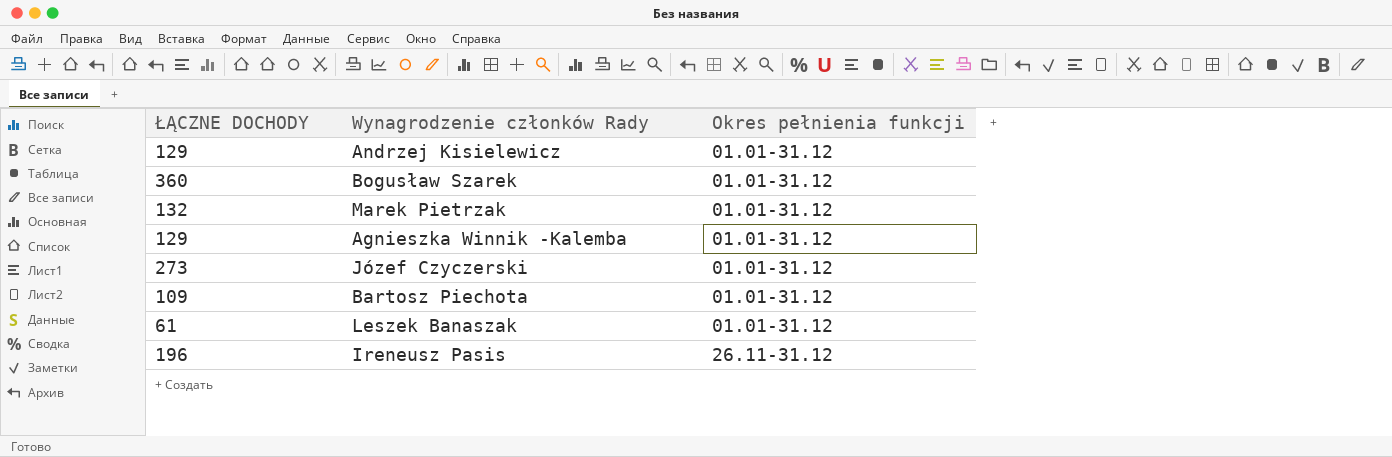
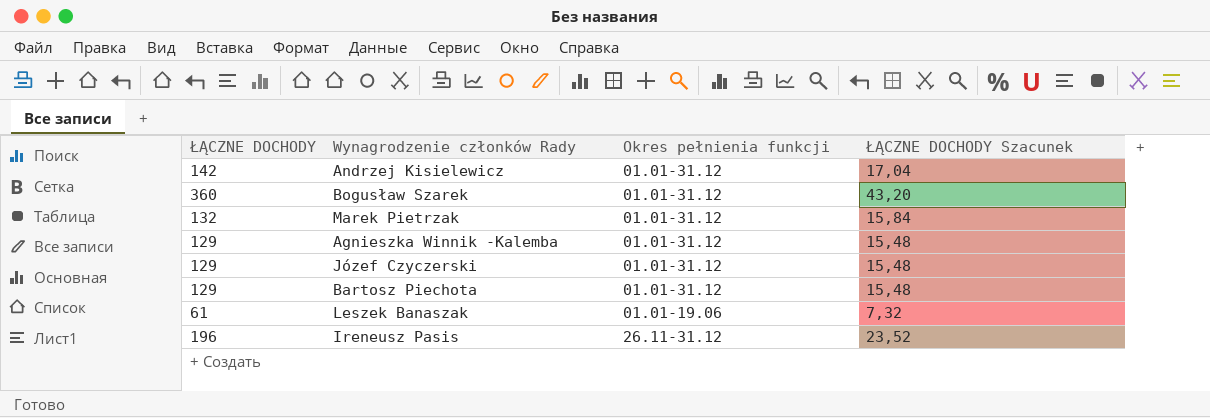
column ŁĄCZNE DOCHODY Szacunek | formula: none -> [ŁĄCZNE DOCHODY] * 0,12
Andrzej Kisielewicz | ŁĄCZNE DOCHODY: 129 -> 142
Józef Czyczerski | ŁĄCZNE DOCHODY: 273 -> 129
Bartosz Piechota | ŁĄCZNE DOCHODY: 109 -> 129
Leszek Banaszak | Okres pełnienia funkcji: 01.01-31.12 -> 01.01-19.06

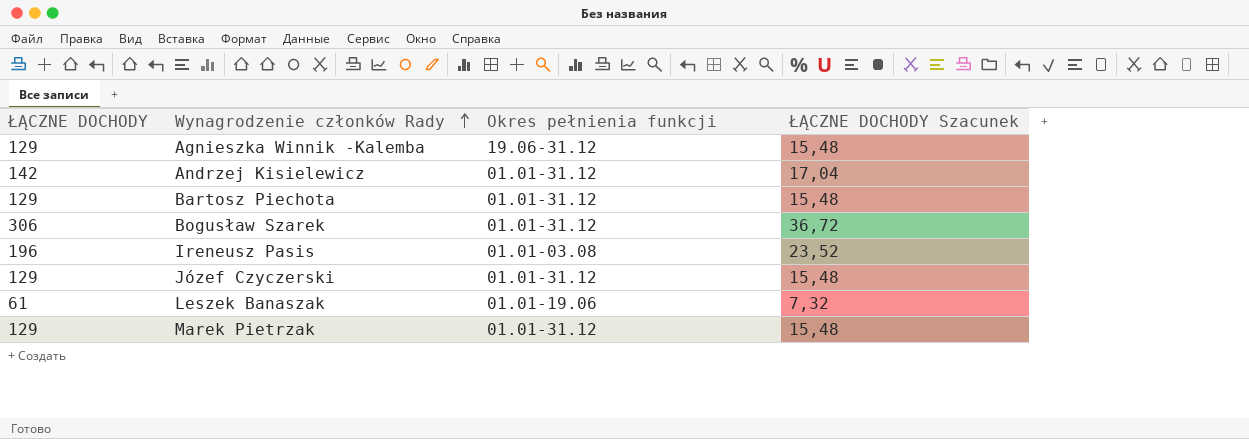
row order: none -> Wynagrodzenie członków Rady ascending
Agnieszka Winnik -Kalemba | Okres pełnienia funkcji: 01.01-31.12 -> 19.06-31.12
Bogusław Szarek | ŁĄCZNE DOCHODY: 360 -> 306
Bogusław Szarek | ŁĄCZNE DOCHODY Szacunek: 43,20 -> 36,72
Ireneusz Pasis | Okres pełnienia funkcji: 26.11-31.12 -> 01.01-03.08
Marek Pietrzak | ŁĄCZNE DOCHODY: 132 -> 129
Marek Pietrzak | ŁĄCZNE DOCHODY Szacunek: 15,84 -> 15,48

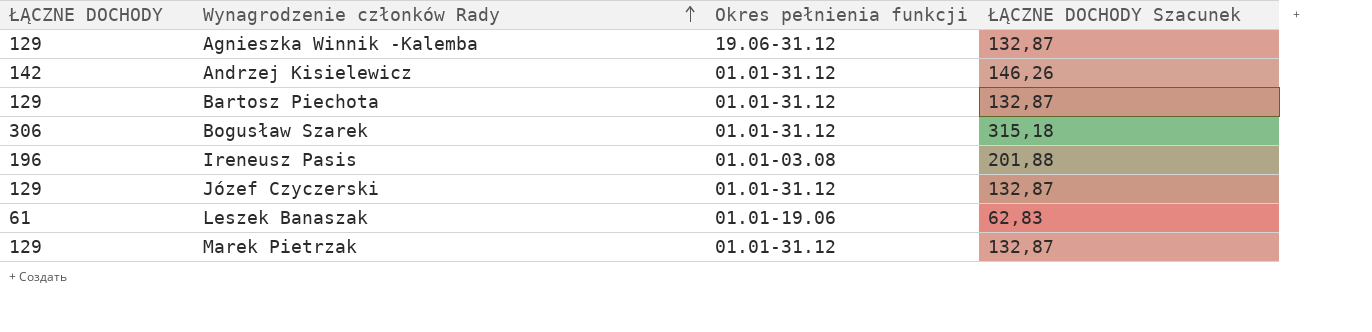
column ŁĄCZNE DOCHODY Szacunek | formula: [ŁĄCZNE DOCHODY] * 0,12 -> [ŁĄCZNE DOCHODY] * 1,03

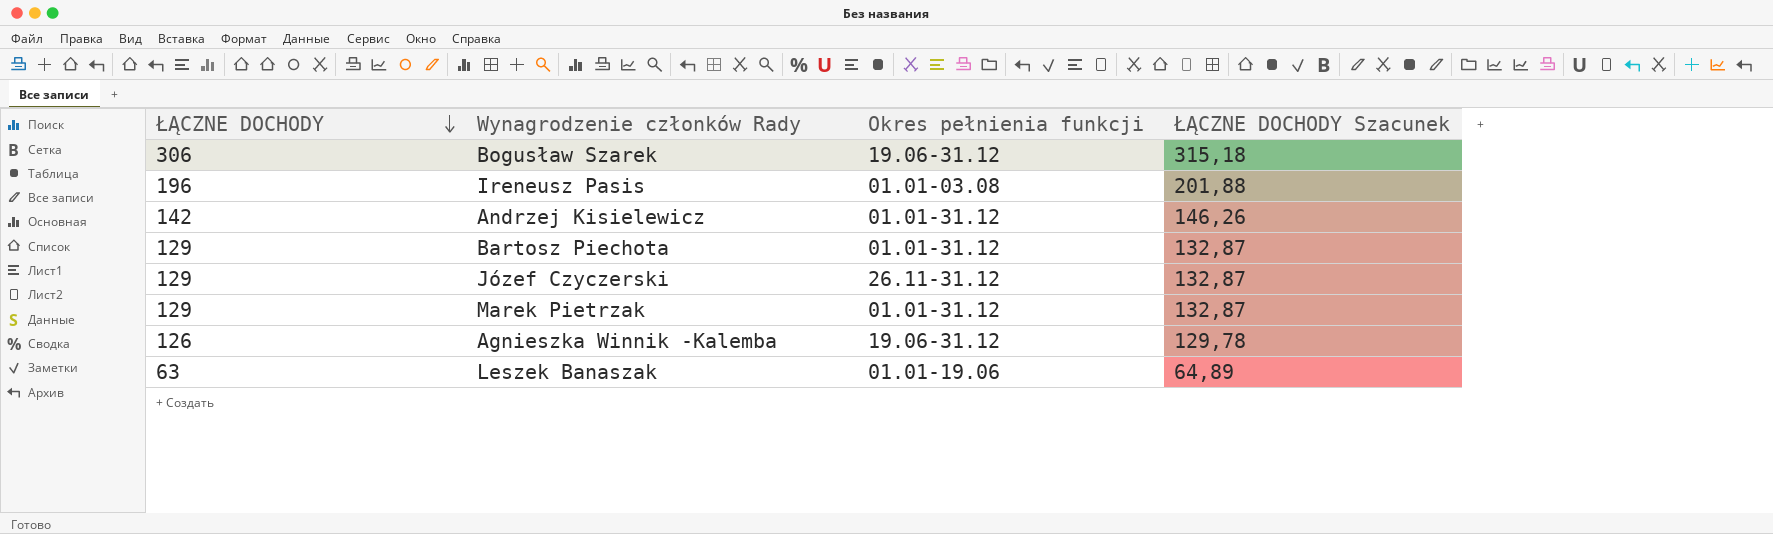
row order: Wynagrodzenie członków Rady ascending -> ŁĄCZNE DOCHODY descending
Bogusław Szarek | Okres pełnienia funkcji: 01.01-31.12 -> 19.06-31.12
Józef Czyczerski | Okres pełnienia funkcji: 01.01-31.12 -> 26.11-31.12
Agnieszka Winnik -Kalemba | ŁĄCZNE DOCHODY: 129 -> 126
Agnieszka Winnik -Kalemba | ŁĄCZNE DOCHODY Szacunek: 132,87 -> 129,78
Leszek Banaszak | ŁĄCZNE DOCHODY: 61 -> 63
Leszek Banaszak | ŁĄCZNE DOCHODY Szacunek: 62,83 -> 64,89

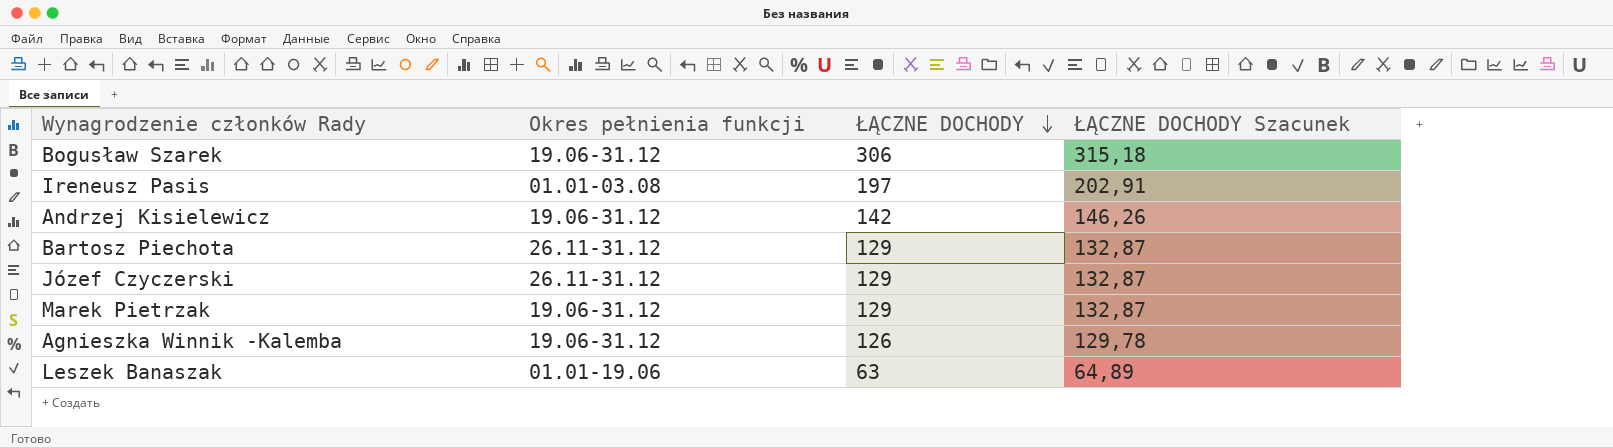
column ŁĄCZNE DOCHODY | position: 1 -> 3
Ireneusz Pasis | ŁĄCZNE DOCHODY: 196 -> 197
Ireneusz Pasis | ŁĄCZNE DOCHODY Szacunek: 201,88 -> 202,91
Andrzej Kisielewicz | Okres pełnienia funkcji: 01.01-31.12 -> 19.06-31.12
Bartosz Piechota | Okres pełnienia funkcji: 01.01-31.12 -> 26.11-31.12
Marek Pietrzak | Okres pełnienia funkcji: 01.01-31.12 -> 19.06-31.12

